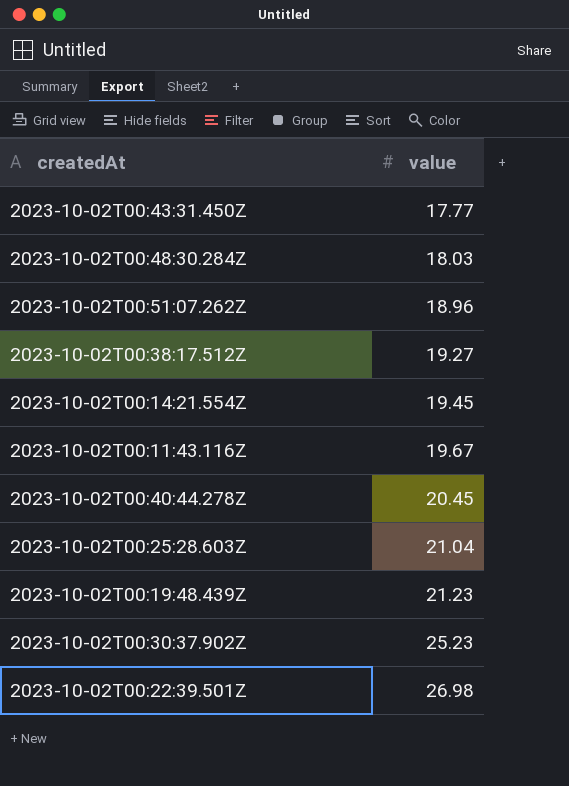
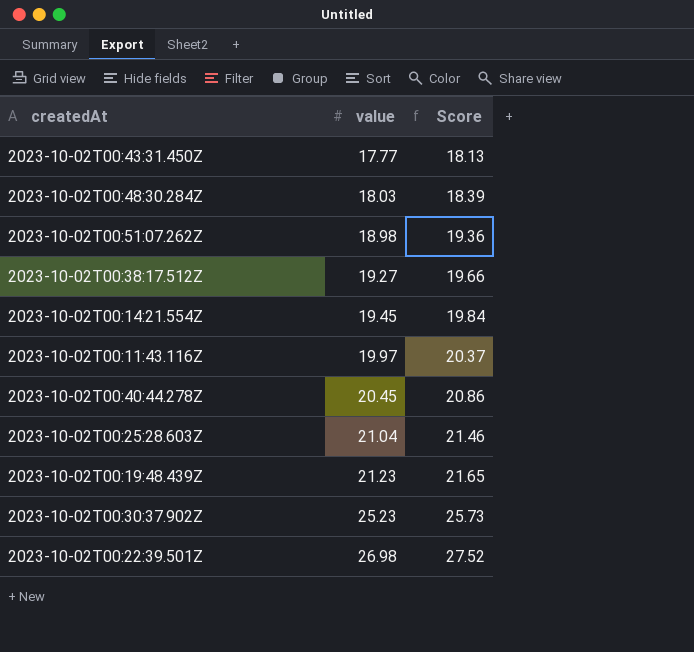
column Score | formula: none -> [value] * 1.02
2023-10-02T00:51:07.262Z | value: 18.96 -> 18.98
2023-10-02T00:11:43.116Z | value: 19.67 -> 19.97

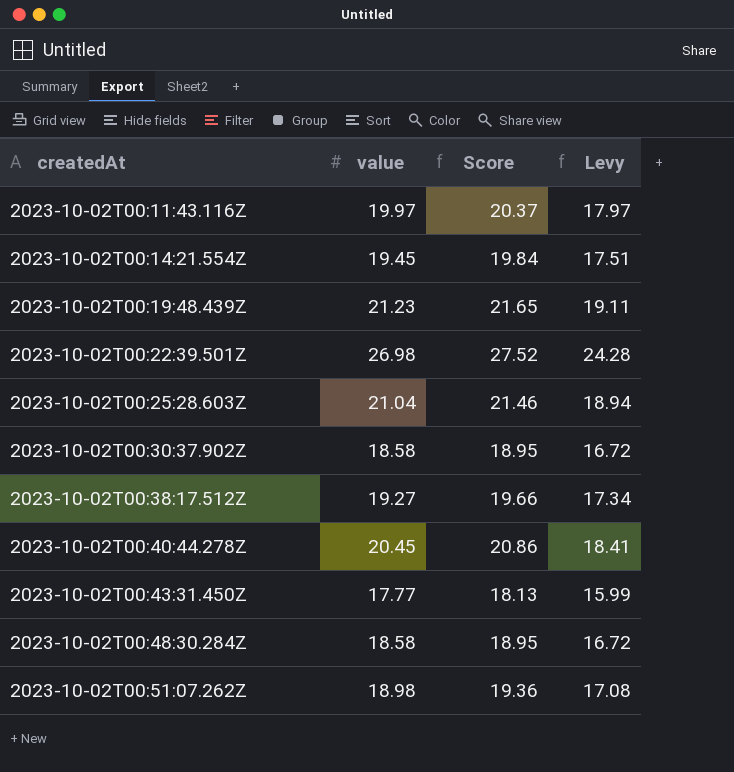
row order: value ascending -> createdAt ascending
column Levy | formula: none -> [value] * 0.9
2023-10-02T00:30:37.902Z | value: 25.23 -> 18.58
2023-10-02T00:30:37.902Z | Score: 25.73 -> 18.95
2023-10-02T00:48:30.284Z | value: 18.03 -> 18.58
2023-10-02T00:48:30.284Z | Score: 18.39 -> 18.95

